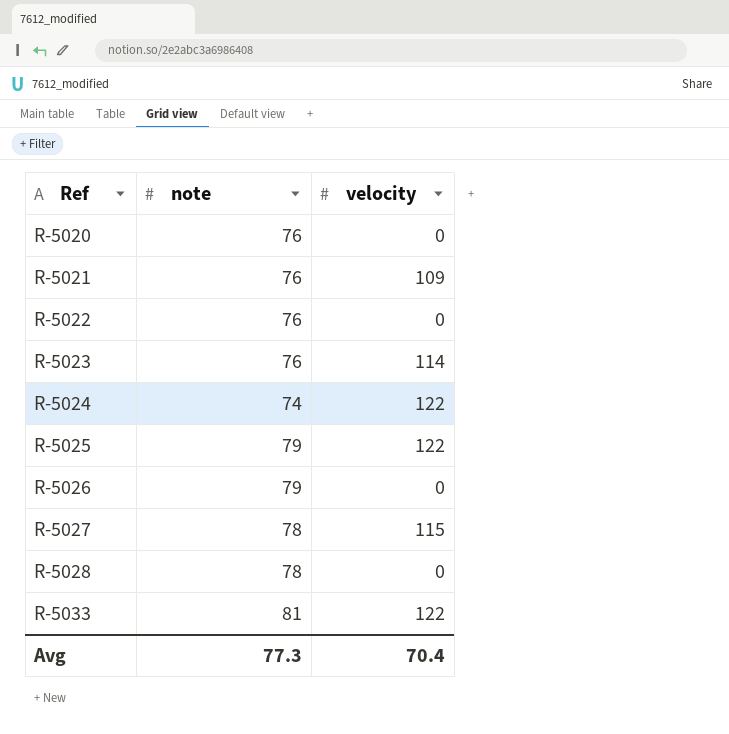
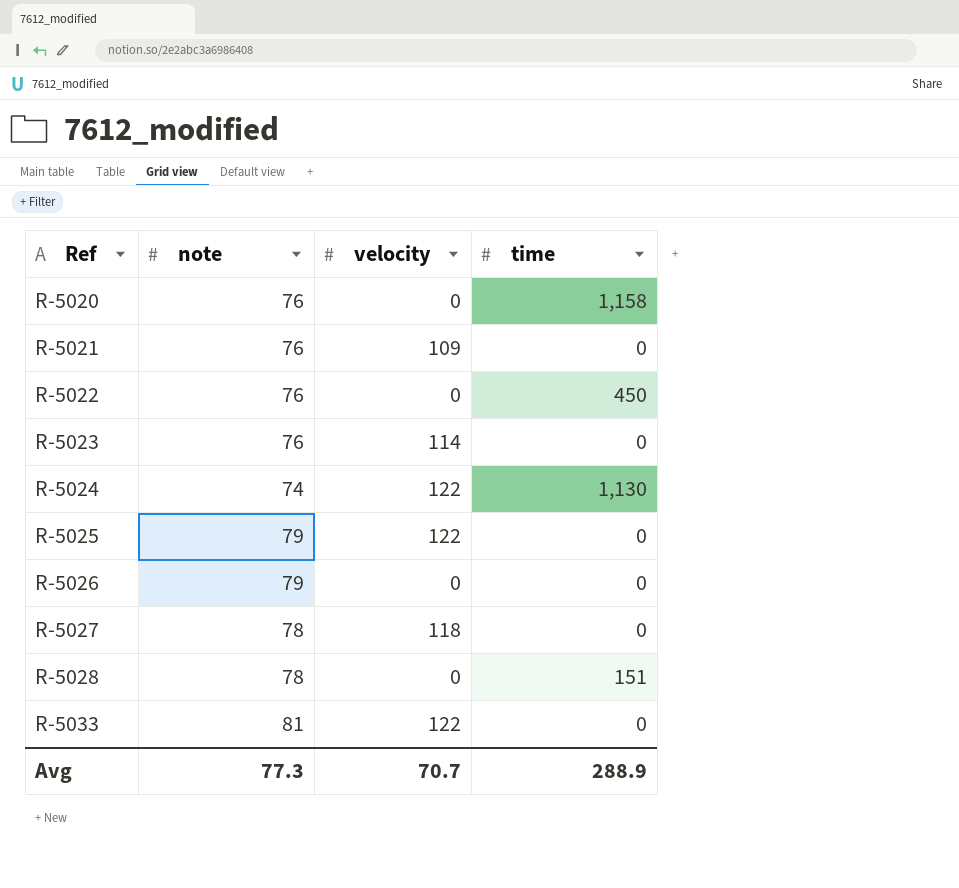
column time | position: none -> 4
R-5027 | velocity: 115 -> 118
Avg | velocity: 70.4 -> 70.7

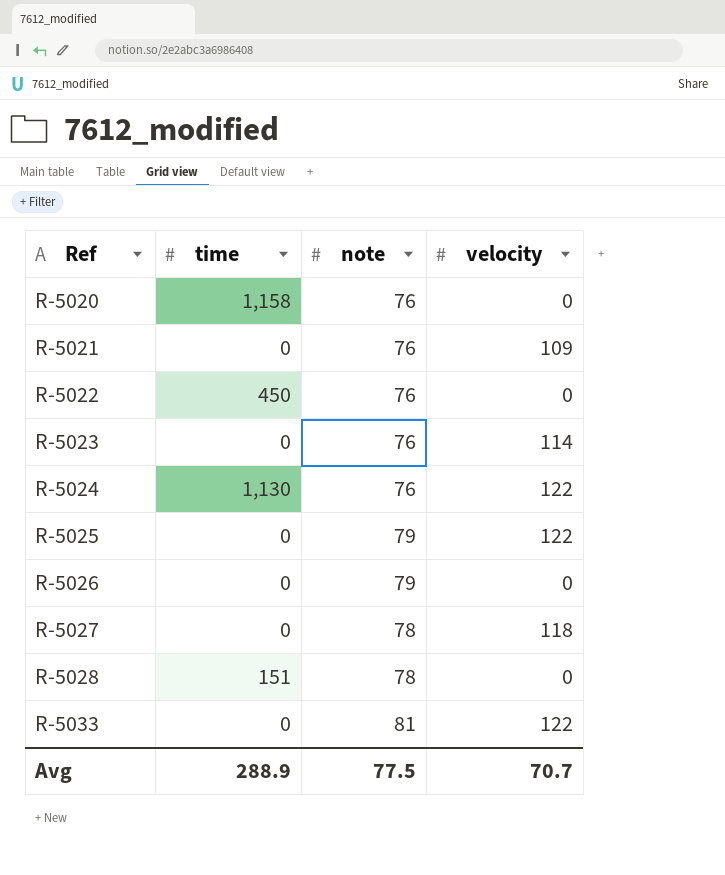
column time | position: 4 -> 2
R-5024 | note: 74 -> 76
Avg | note: 77.3 -> 77.5

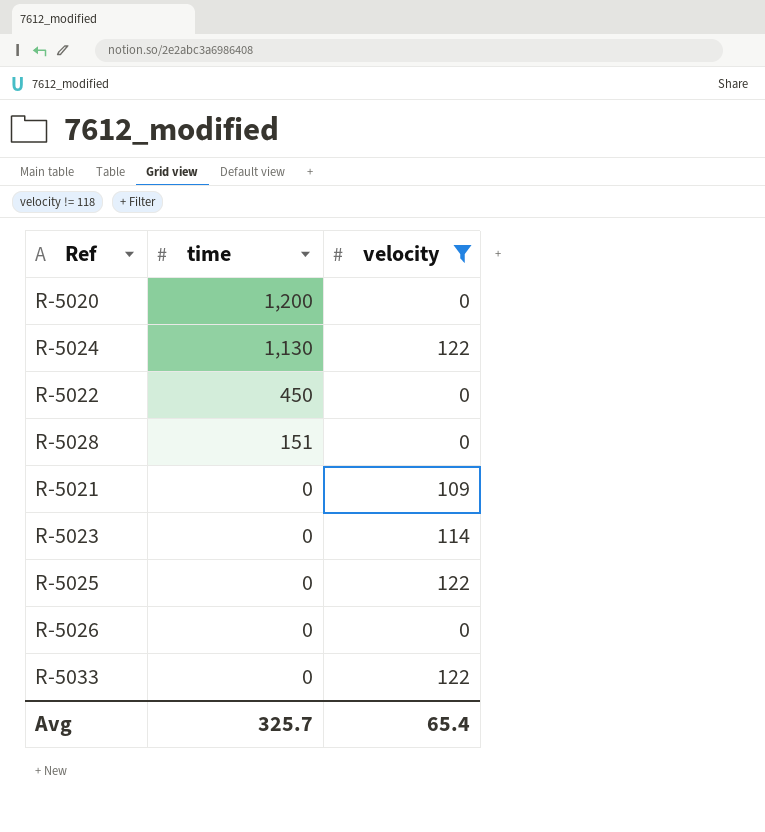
filter: none -> velocity != 118
row order: Ref ascending -> time descending
column note | position: 3 -> none
R-5020 | time: 1,158 -> 1,200
Avg | time: 288.9 -> 325.7
Avg | velocity: 70.7 -> 65.4

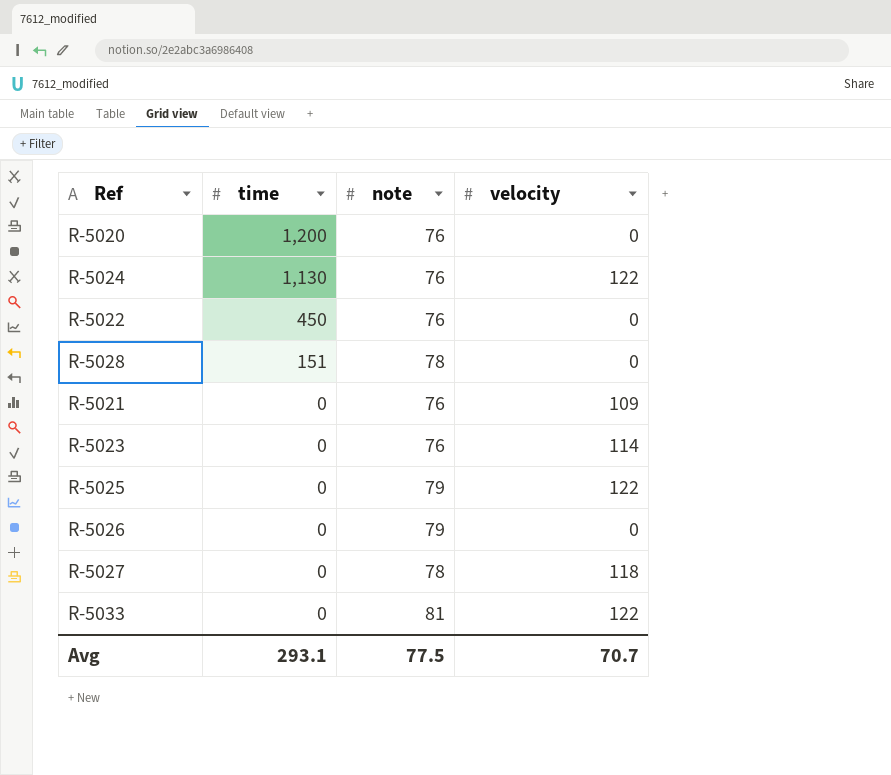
filter: velocity != 118 -> none
column note | position: none -> 3
Avg | time: 325.7 -> 293.1
Avg | velocity: 65.4 -> 70.7

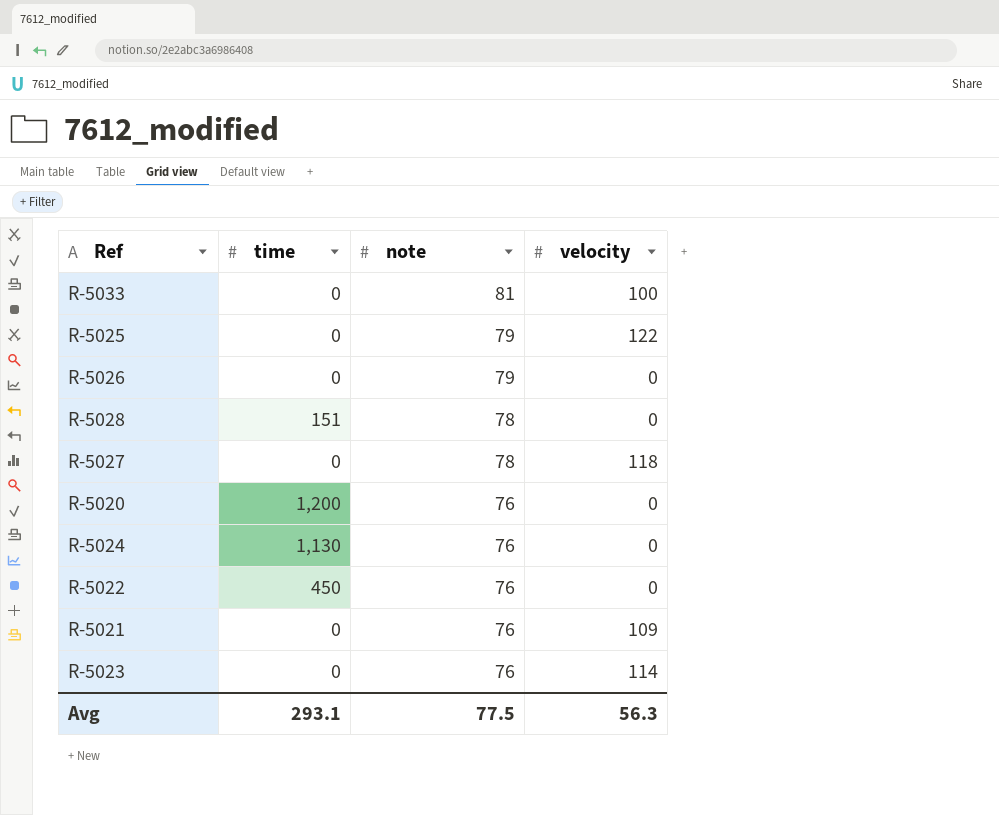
row order: time descending -> note descending
R-5033 | velocity: 122 -> 100
R-5024 | velocity: 122 -> 0
Avg | velocity: 70.7 -> 56.3

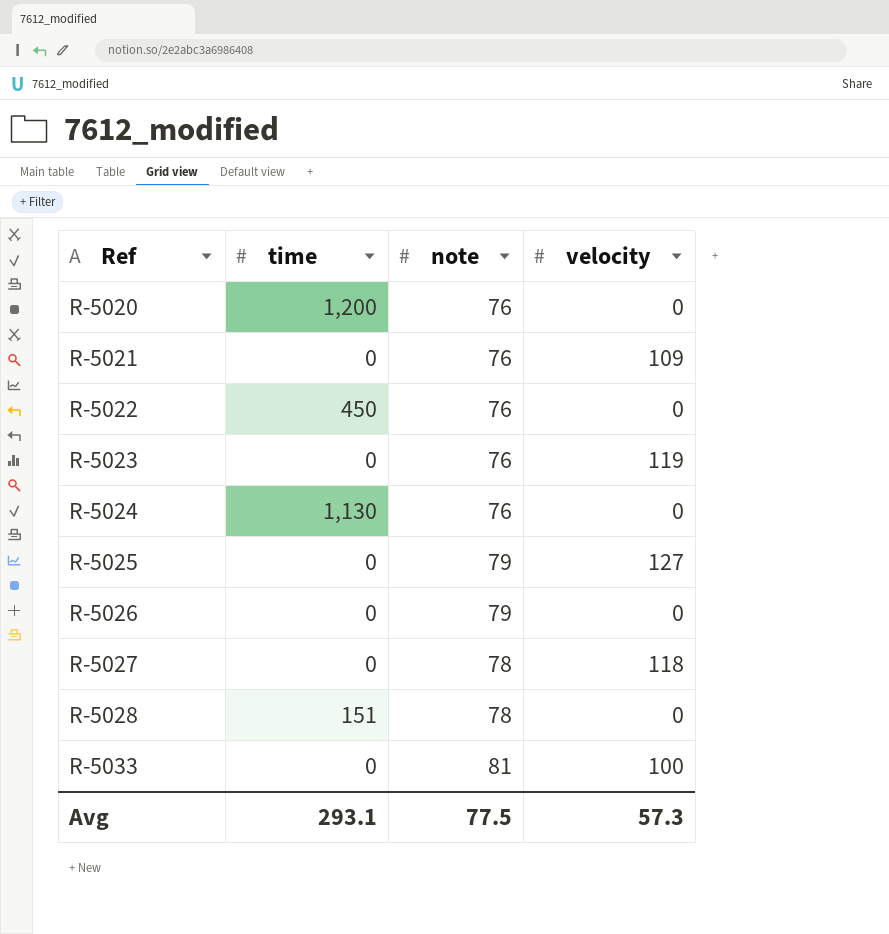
row order: note descending -> Ref ascending
R-5023 | velocity: 114 -> 119
R-5025 | velocity: 122 -> 127
Avg | velocity: 56.3 -> 57.3

